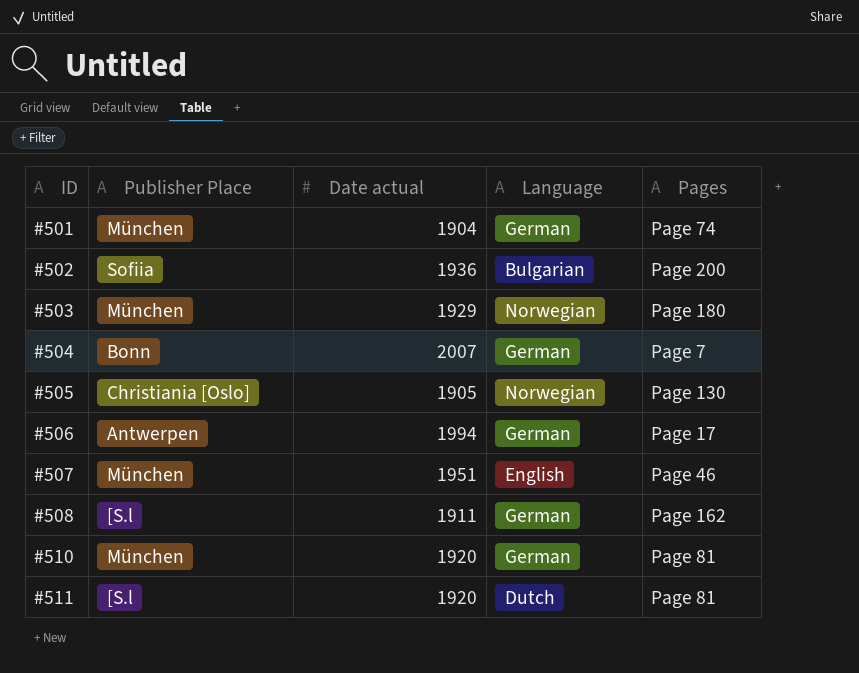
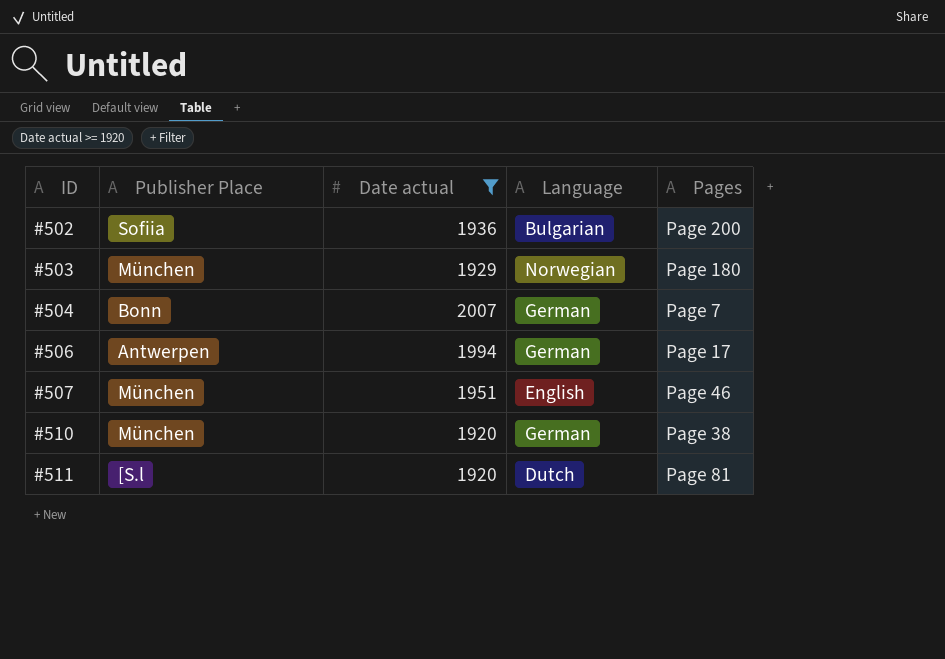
filter: none -> Date actual >= 1920
#510 | Pages: Page 81 -> Page 38

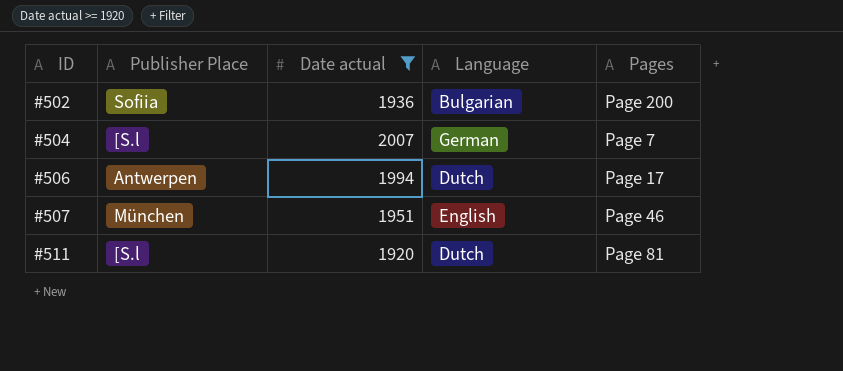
row #503: München | 1929 | Norwegian | Page 180 -> none
row #510: München | 1920 | German | Page 38 -> none
#504 | Publisher Place: Bonn -> [S.l
#506 | Language: German -> Dutch

